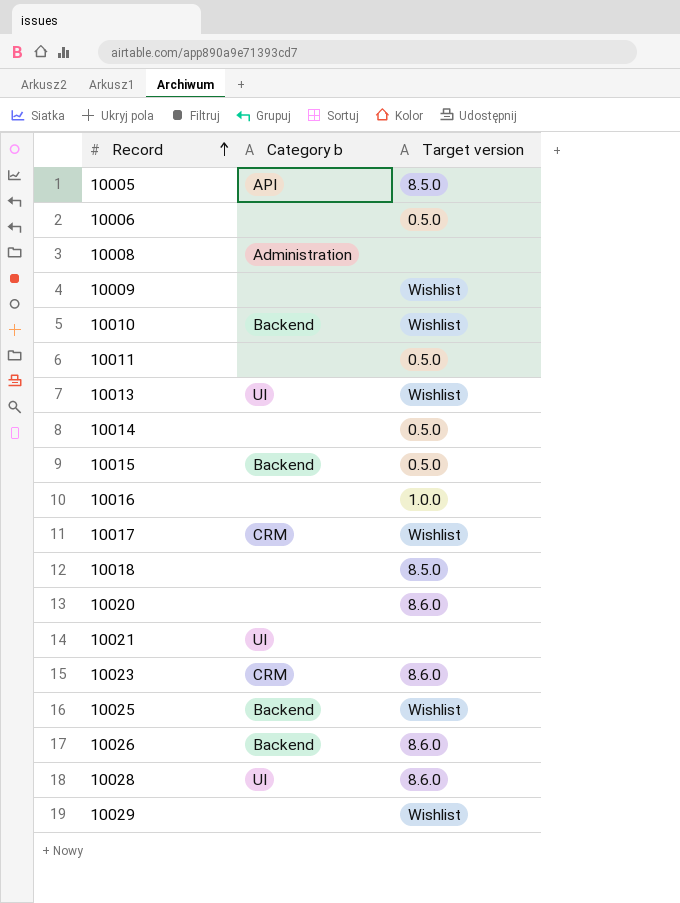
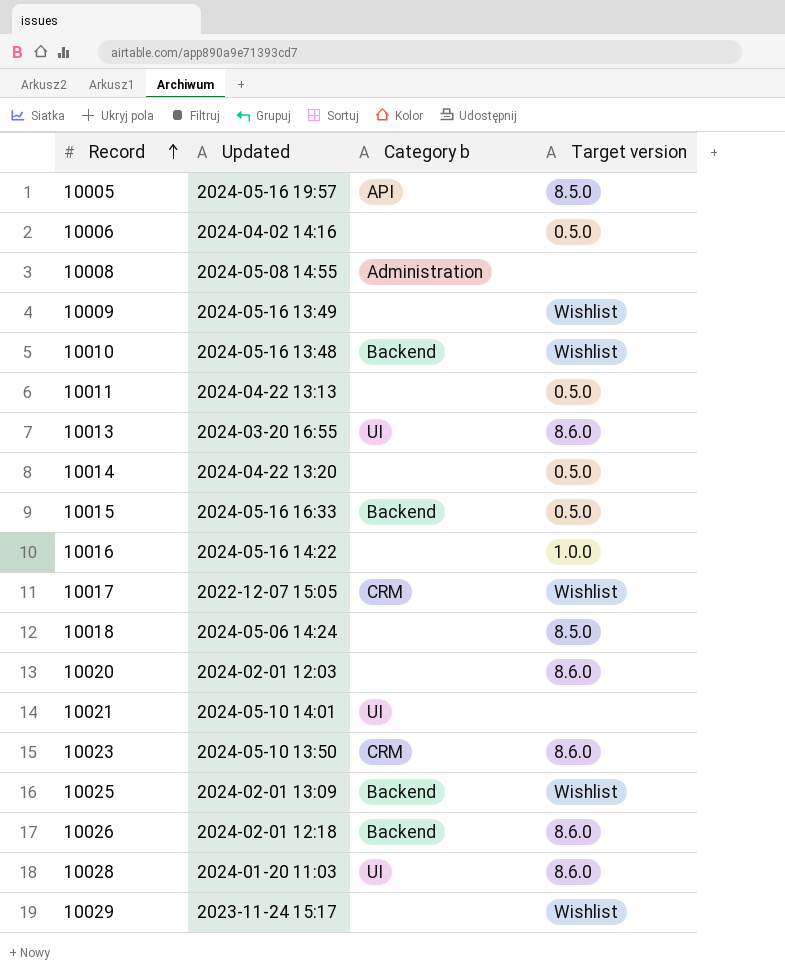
column Updated | position: none -> 2
10013 | Target version: Wishlist -> 8.6.0

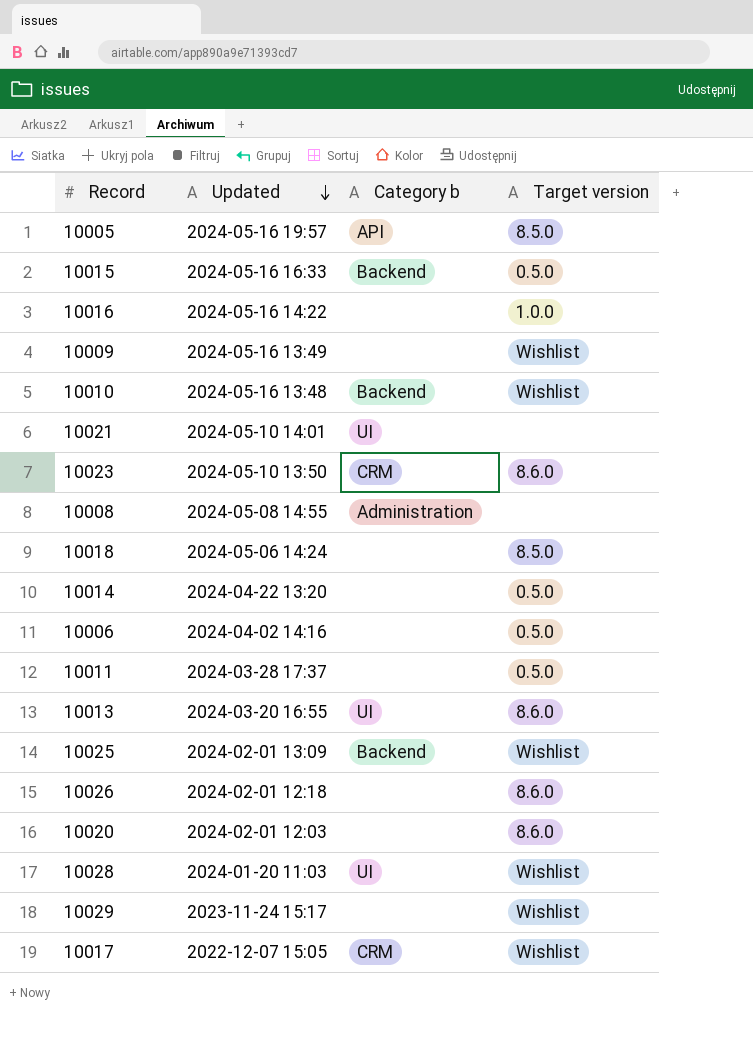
row order: Record ascending -> Updated descending
10011 | Updated: 2024-04-22 13:13 -> 2024-03-28 17:37
10026 | Category b: Backend -> none
10028 | Target version: 8.6.0 -> Wishlist

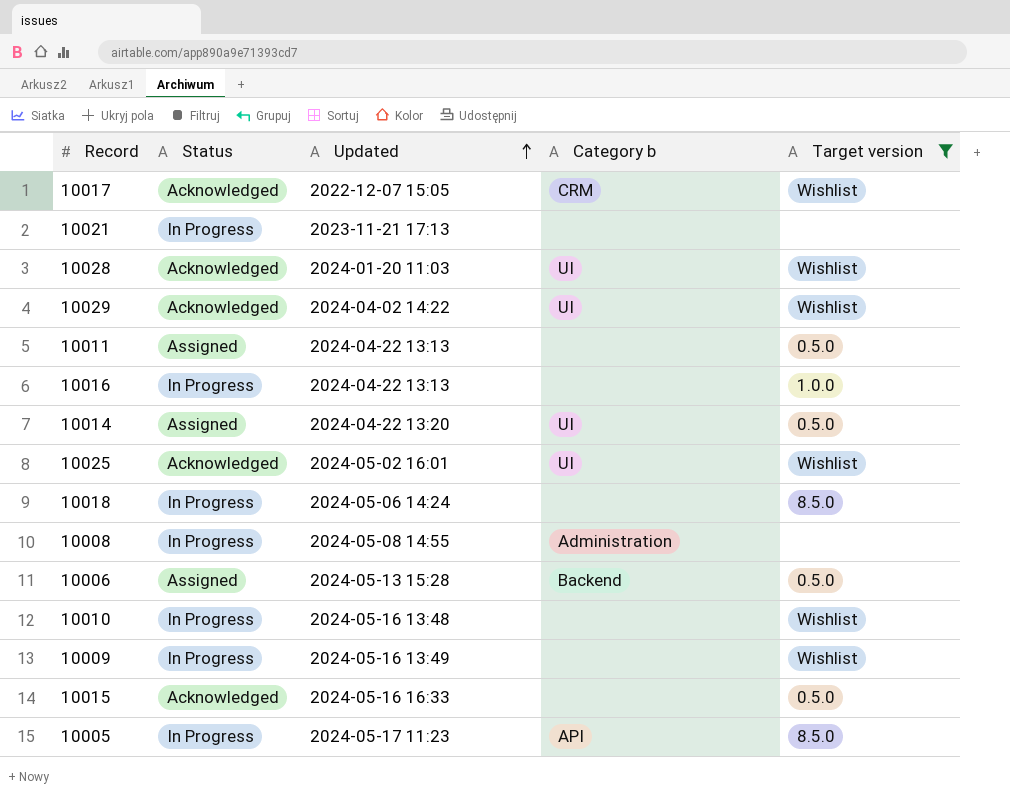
filter: none -> Target version != 8.6.0
row order: Updated descending -> Updated ascending
column Status | position: none -> 2
10021 | Updated: 2024-05-10 14:01 -> 2023-11-21 17:13
10021 | Category b: UI -> none
10029 | Updated: 2023-11-24 15:17 -> 2024-04-02 14:22
10029 | Category b: none -> UI
10011 | Updated: 2024-03-28 17:37 -> 2024-04-22 13:13
10016 | Updated: 2024-05-16 14:22 -> 2024-04-22 13:13
10014 | Category b: none -> UI
10025 | Updated: 2024-02-01 13:09 -> 2024-05-02 16:01
10025 | Category b: Backend -> UI
10006 | Updated: 2024-04-02 14:16 -> 2024-05-13 15:28
10006 | Category b: none -> Backend
10010 | Category b: Backend -> none
10015 | Category b: Backend -> none
10005 | Updated: 2024-05-16 19:57 -> 2024-05-17 11:23

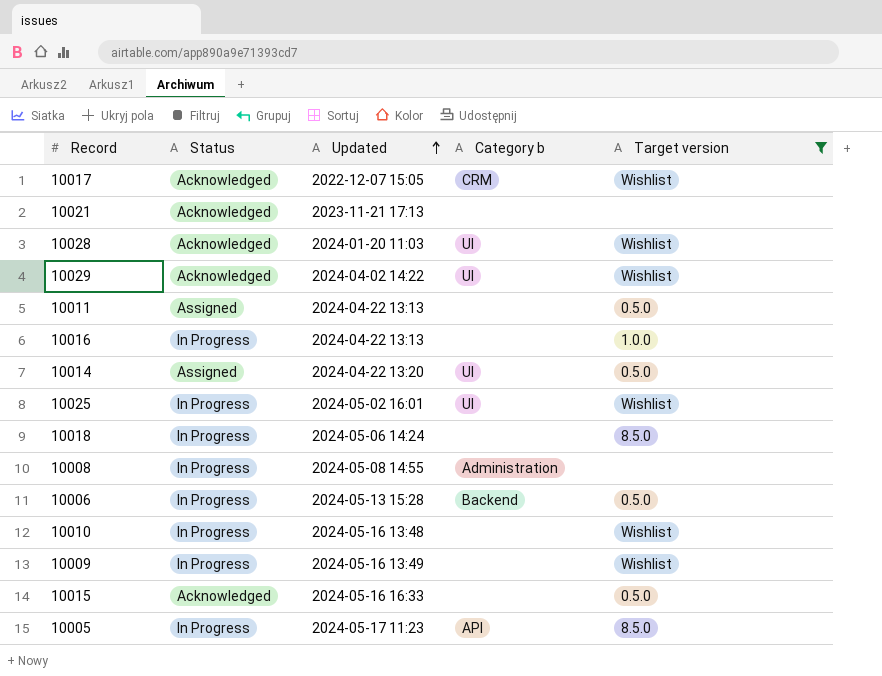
10021 | Status: In Progress -> Acknowledged
10025 | Status: Acknowledged -> In Progress
10006 | Status: Assigned -> In Progress

